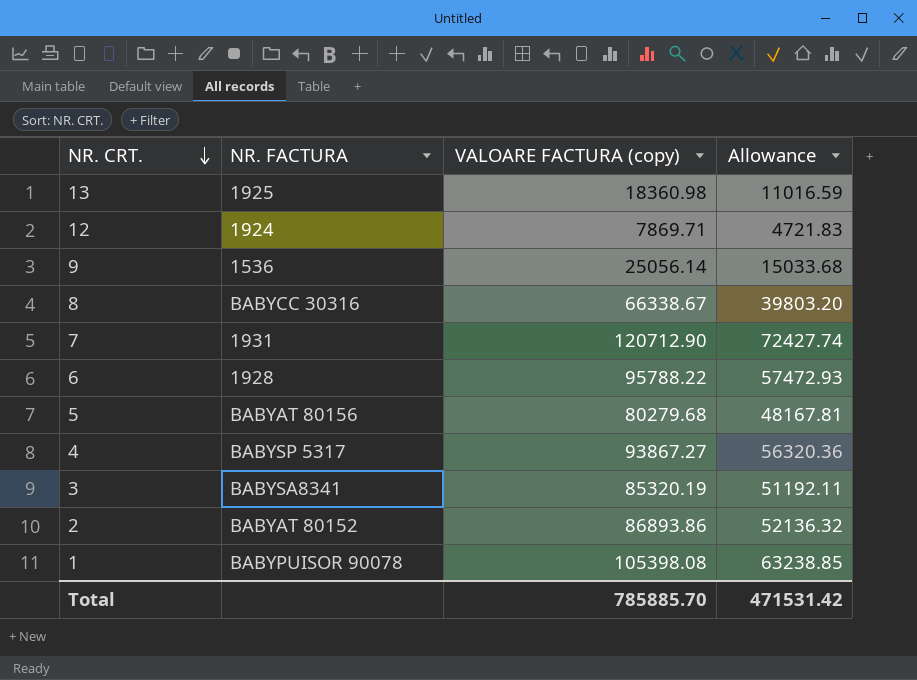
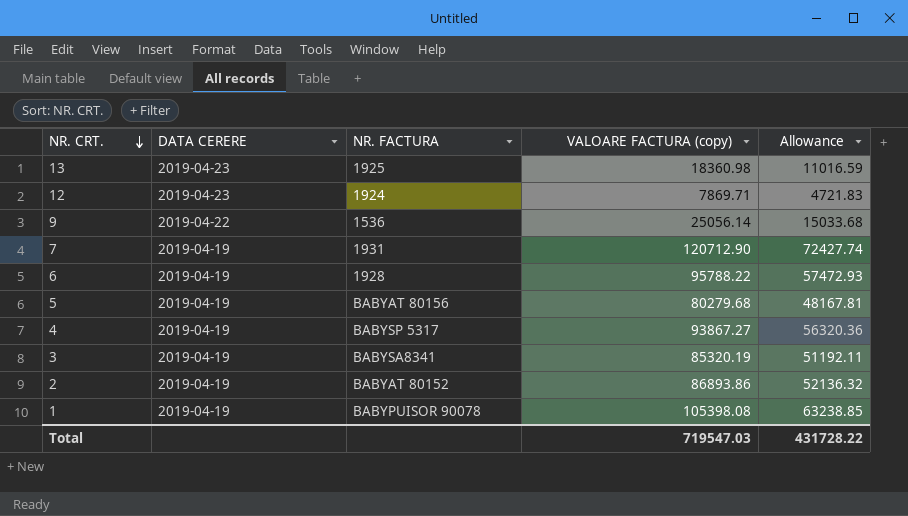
column DATA CERERE | position: none -> 2
row 8: BABYCC 30316 | 66338.67 | 39803.20 -> none
Total | VALOARE FACTURA (copy): 785885.70 -> 719547.03
Total | Allowance: 471531.42 -> 431728.22

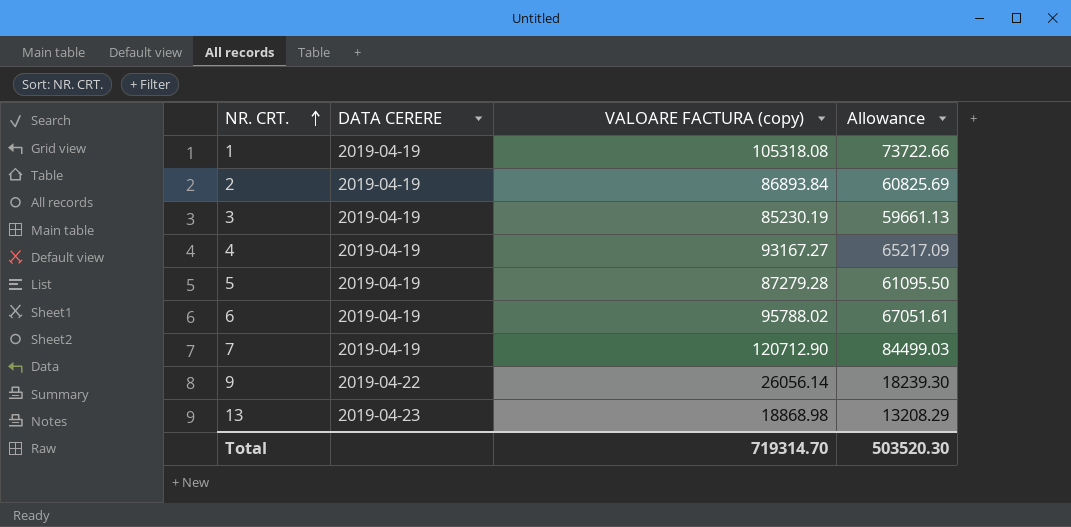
row order: NR. CRT. descending -> NR. CRT. ascending
column NR. FACTURA | position: 3 -> none
column Allowance | formula: [VALOARE FACTURA (copy)] * 0.6 -> [VALOARE FACTURA (copy)] * 0.7
row 12: 2019-04-23 | 1924 | 7869.71 | 4721.83 -> none
1 | VALOARE FACTURA (copy): 105398.08 -> 105318.08
2 | VALOARE FACTURA (copy): 86893.86 -> 86893.84
3 | VALOARE FACTURA (copy): 85320.19 -> 85230.19
4 | VALOARE FACTURA (copy): 93867.27 -> 93167.27
5 | VALOARE FACTURA (copy): 80279.68 -> 87279.28
6 | VALOARE FACTURA (copy): 95788.22 -> 95788.02
9 | VALOARE FACTURA (copy): 25056.14 -> 26056.14
13 | VALOARE FACTURA (copy): 18360.98 -> 18868.98
Total | VALOARE FACTURA (copy): 719547.03 -> 719314.70
Total | Allowance: 431728.22 -> 503520.30

